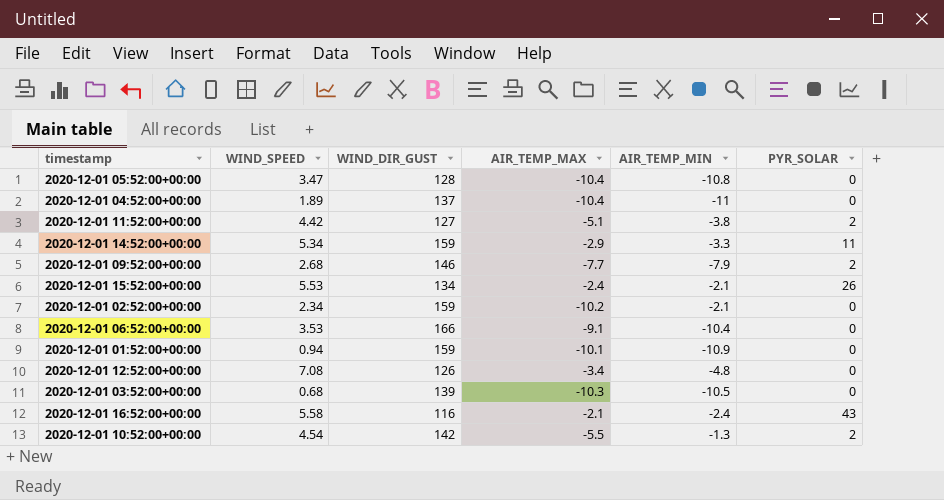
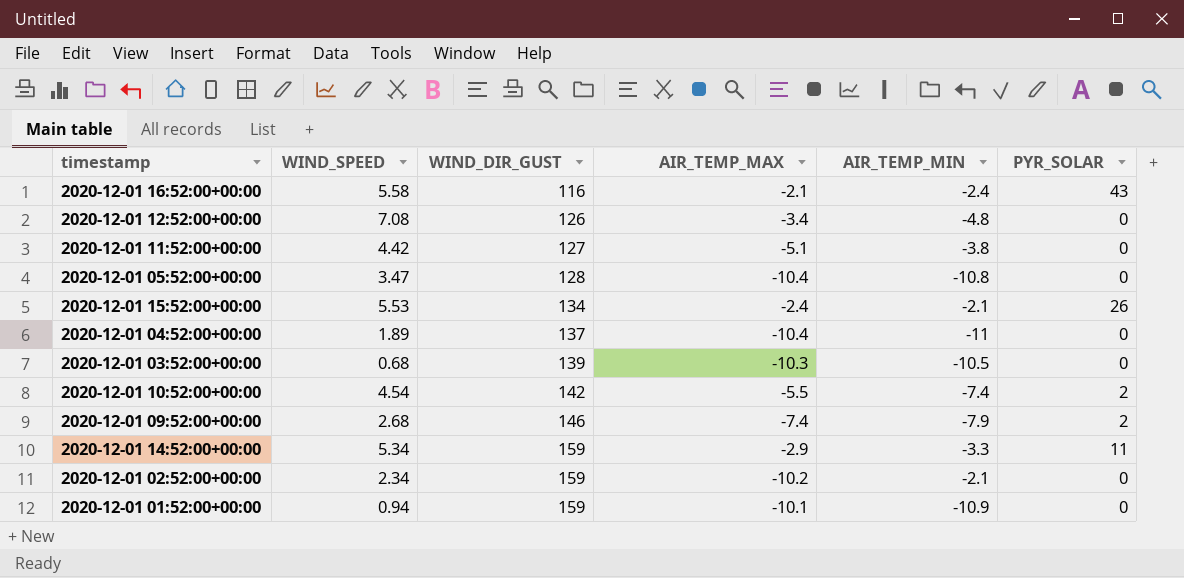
row order: none -> WIND_DIR_GUST ascending
row 2020-12-01 06:52:00+00:00: 3.53 | 166 | -9.1 | -10.4 | 0 -> none
2020-12-01 11:52:00+00:00 | PYR_SOLAR: 2 -> 0
2020-12-01 10:52:00+00:00 | AIR_TEMP_MIN: -1.3 -> -7.4
2020-12-01 09:52:00+00:00 | AIR_TEMP_MAX: -7.7 -> -7.4

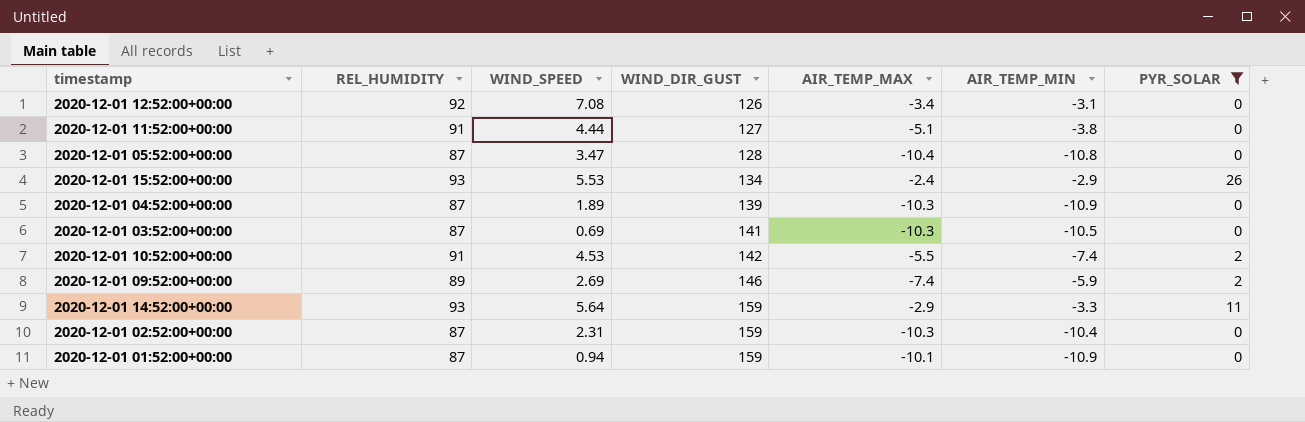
filter: none -> PYR_SOLAR != 43
column REL_HUMIDITY | position: none -> 2
2020-12-01 12:52:00+00:00 | AIR_TEMP_MIN: -4.8 -> -3.1
2020-12-01 11:52:00+00:00 | WIND_SPEED: 4.42 -> 4.44
2020-12-01 15:52:00+00:00 | AIR_TEMP_MIN: -2.1 -> -2.9
2020-12-01 04:52:00+00:00 | WIND_DIR_GUST: 137 -> 139
2020-12-01 04:52:00+00:00 | AIR_TEMP_MAX: -10.4 -> -10.3
2020-12-01 04:52:00+00:00 | AIR_TEMP_MIN: -11 -> -10.9
2020-12-01 03:52:00+00:00 | WIND_SPEED: 0.68 -> 0.69
2020-12-01 03:52:00+00:00 | WIND_DIR_GUST: 139 -> 141
2020-12-01 10:52:00+00:00 | WIND_SPEED: 4.54 -> 4.53
2020-12-01 09:52:00+00:00 | WIND_SPEED: 2.68 -> 2.69
2020-12-01 09:52:00+00:00 | AIR_TEMP_MIN: -7.9 -> -5.9
2020-12-01 14:52:00+00:00 | WIND_SPEED: 5.34 -> 5.64
2020-12-01 02:52:00+00:00 | WIND_SPEED: 2.34 -> 2.31
2020-12-01 02:52:00+00:00 | AIR_TEMP_MAX: -10.2 -> -10.3
2020-12-01 02:52:00+00:00 | AIR_TEMP_MIN: -2.1 -> -10.4

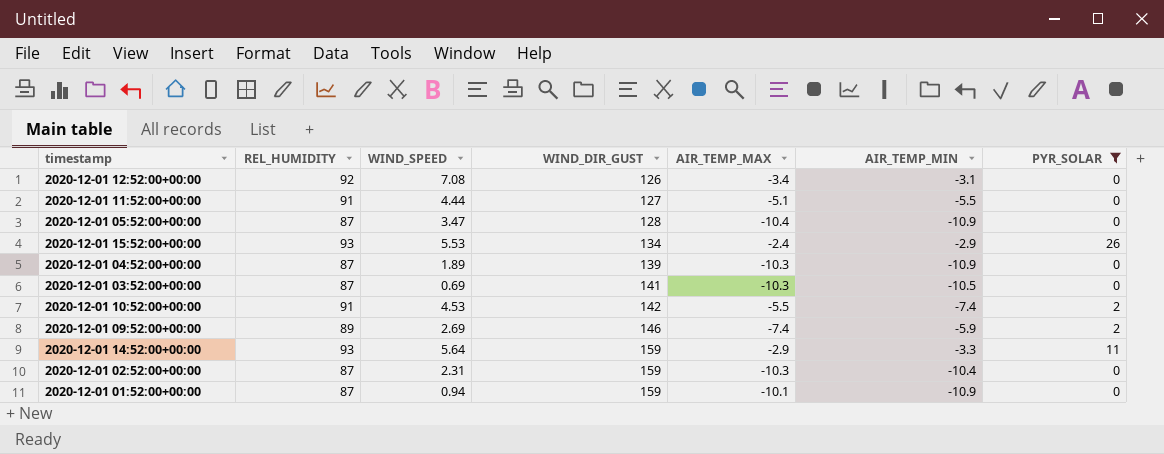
2020-12-01 11:52:00+00:00 | AIR_TEMP_MIN: -3.8 -> -5.5
2020-12-01 05:52:00+00:00 | AIR_TEMP_MIN: -10.8 -> -10.9

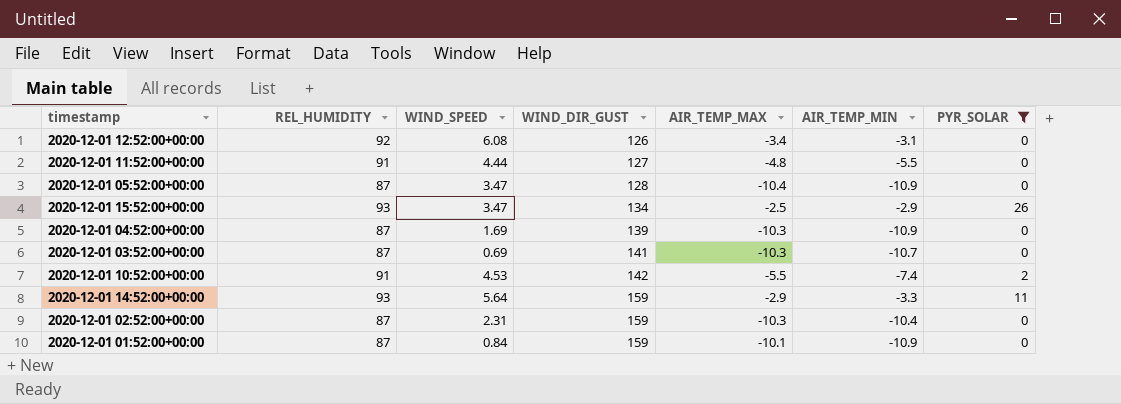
row 2020-12-01 09:52:00+00:00: 89 | 2.69 | 146 | -7.4 | -5.9 | 2 -> none
2020-12-01 12:52:00+00:00 | WIND_SPEED: 7.08 -> 6.08
2020-12-01 11:52:00+00:00 | AIR_TEMP_MAX: -5.1 -> -4.8
2020-12-01 15:52:00+00:00 | WIND_SPEED: 5.53 -> 3.47
2020-12-01 15:52:00+00:00 | AIR_TEMP_MAX: -2.4 -> -2.5
2020-12-01 04:52:00+00:00 | WIND_SPEED: 1.89 -> 1.69
2020-12-01 03:52:00+00:00 | AIR_TEMP_MIN: -10.5 -> -10.7
2020-12-01 01:52:00+00:00 | WIND_SPEED: 0.94 -> 0.84

